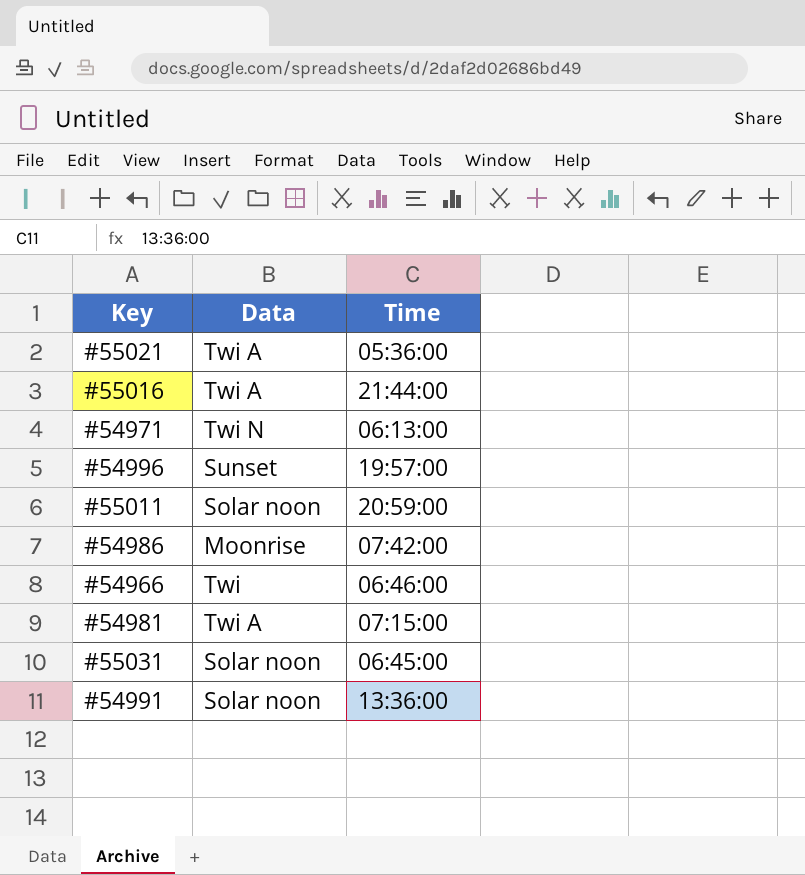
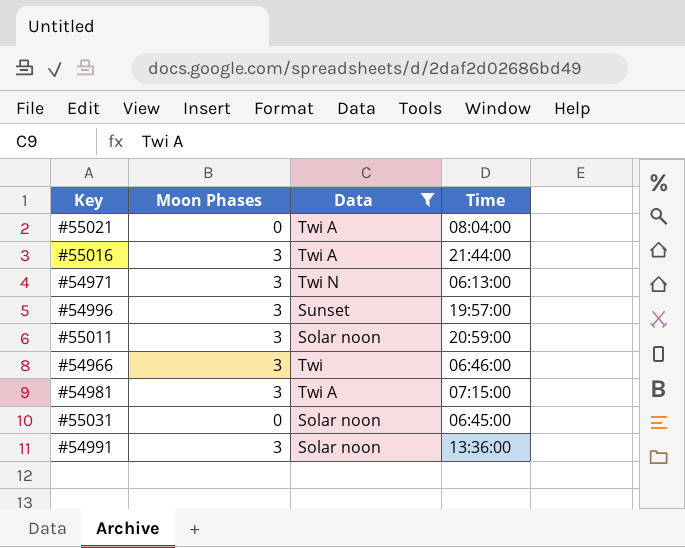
filter: none -> Data != Moonrise
column Moon Phases | position: none -> 2
#55021 | Time: 05:36:00 -> 08:04:00

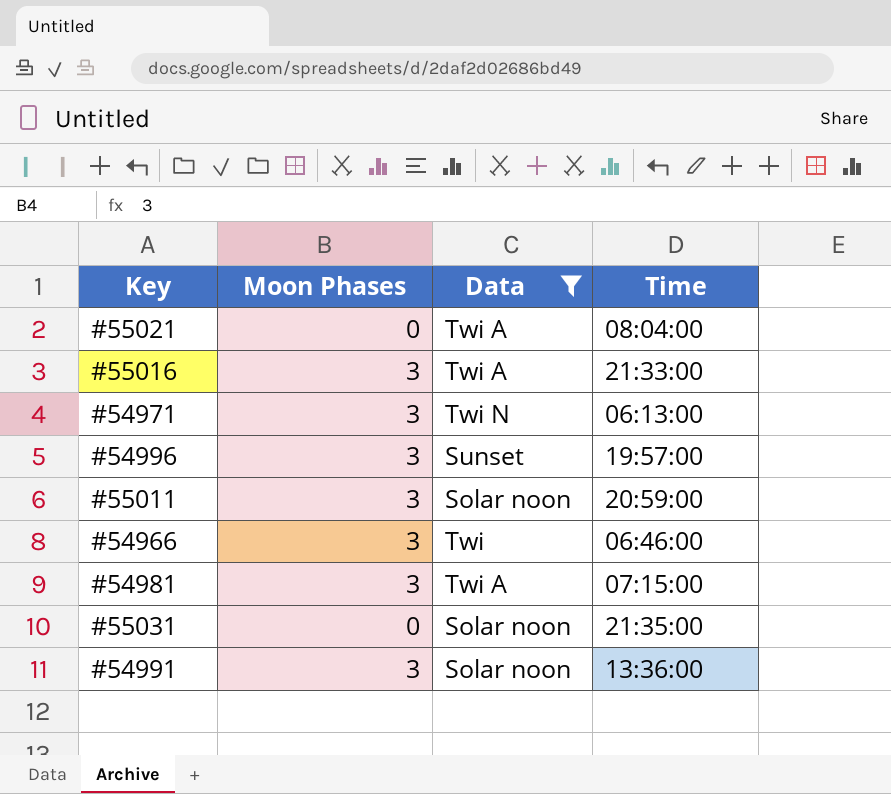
#55016 | Time: 21:44:00 -> 21:33:00
#55031 | Time: 06:45:00 -> 21:35:00

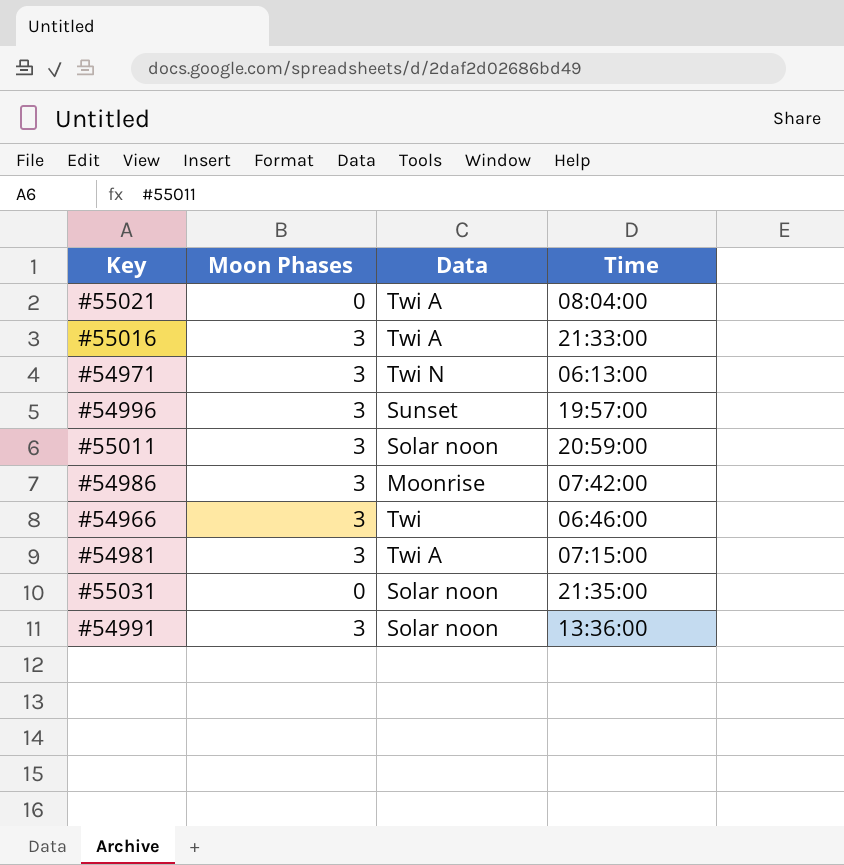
filter: Data != Moonrise -> none

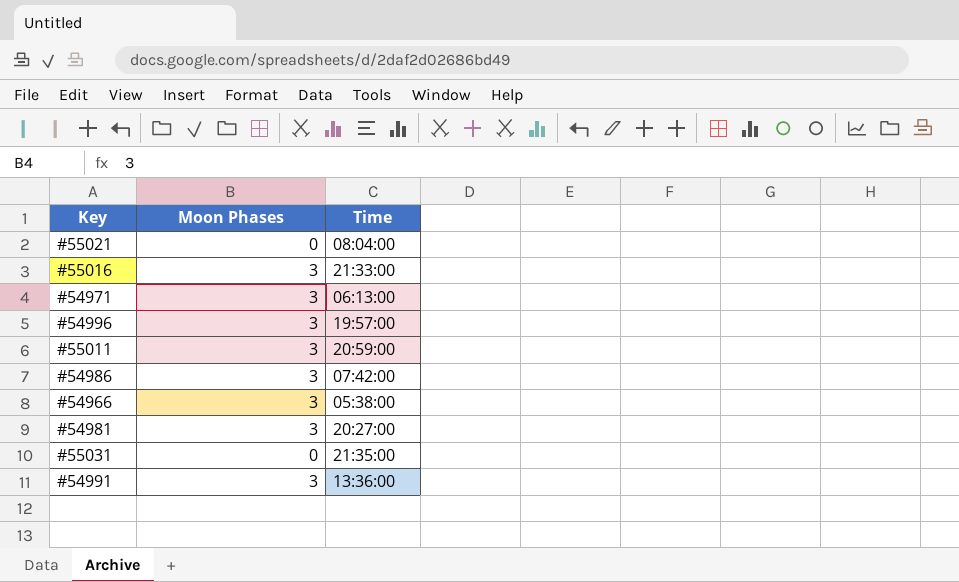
column Data | position: 3 -> none
#54966 | Time: 06:46:00 -> 05:38:00
#54981 | Time: 07:15:00 -> 20:27:00

